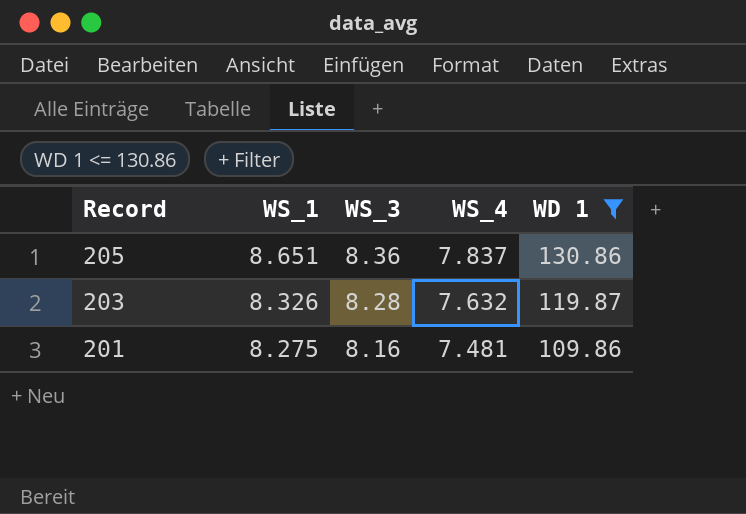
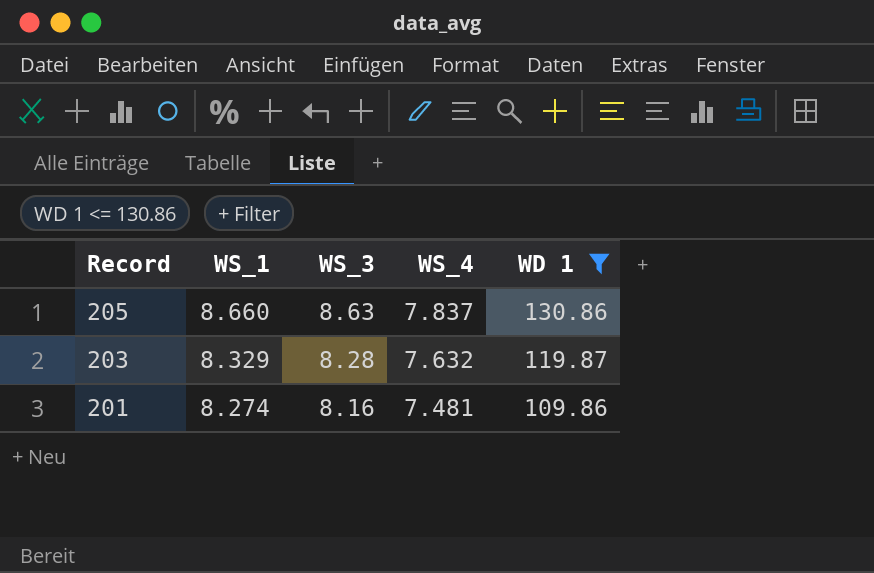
205 | WS_1: 8.651 -> 8.660
205 | WS_3: 8.36 -> 8.63
203 | WS_1: 8.326 -> 8.329
201 | WS_1: 8.275 -> 8.274

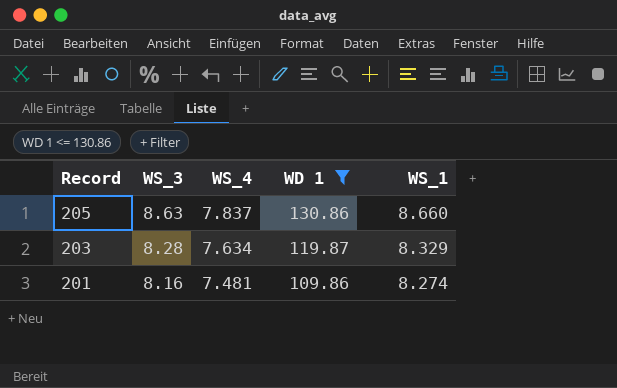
column WS_1 | position: 2 -> 5
203 | WS_4: 7.632 -> 7.634

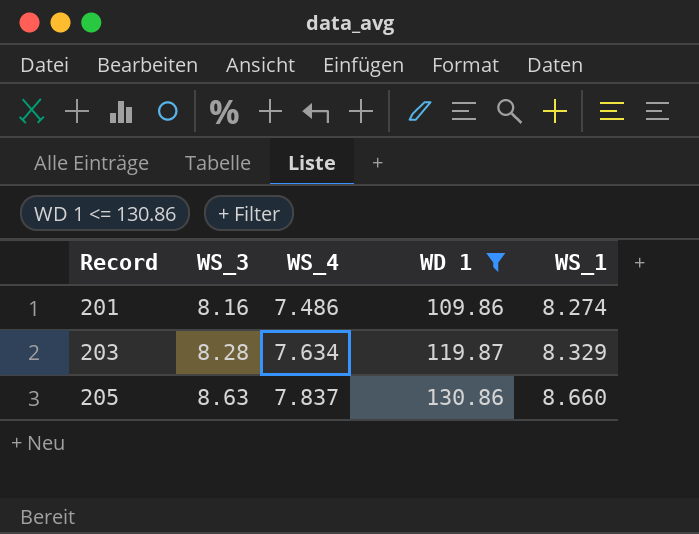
row order: Record descending -> Record ascending
201 | WS_4: 7.481 -> 7.486

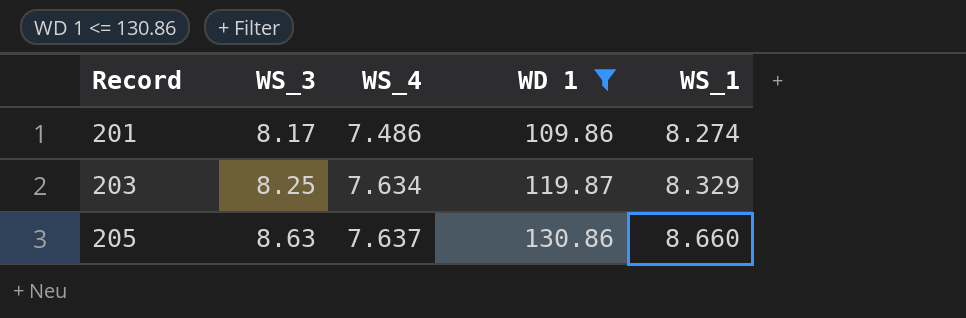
201 | WS_3: 8.16 -> 8.17
203 | WS_3: 8.28 -> 8.25
205 | WS_4: 7.837 -> 7.637

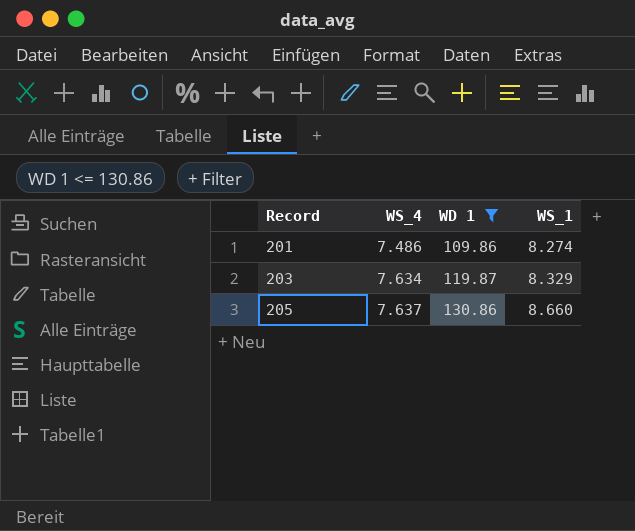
column WS_3 | position: 2 -> none

